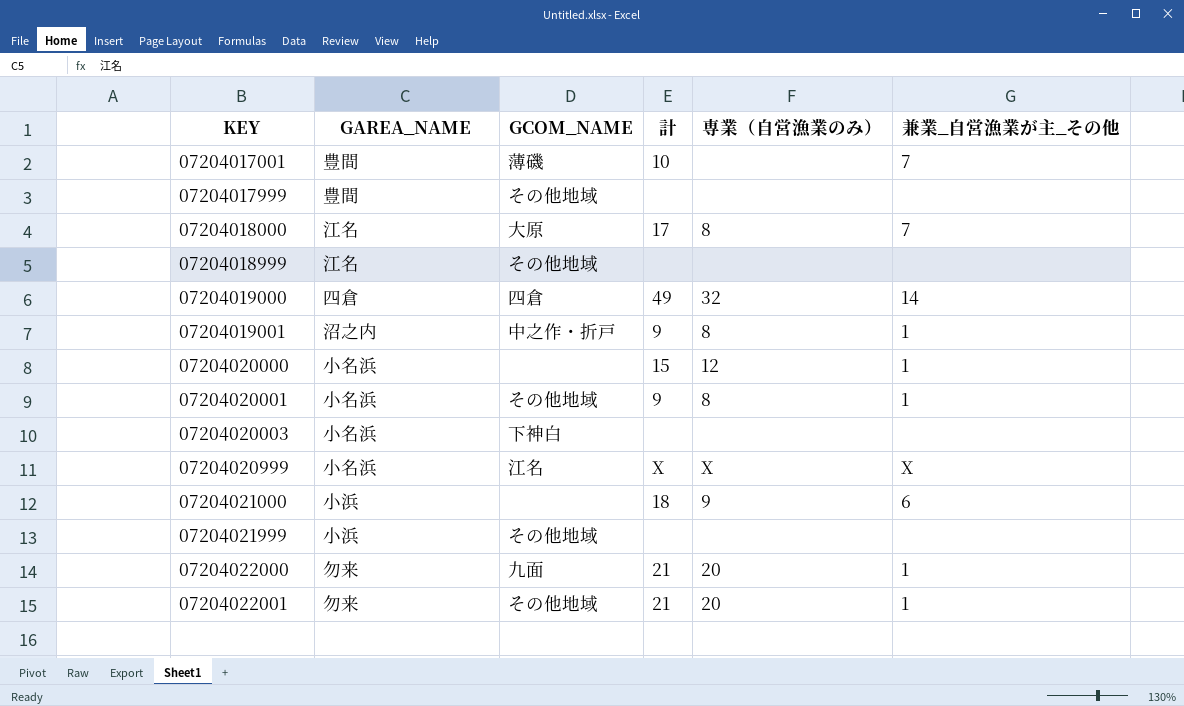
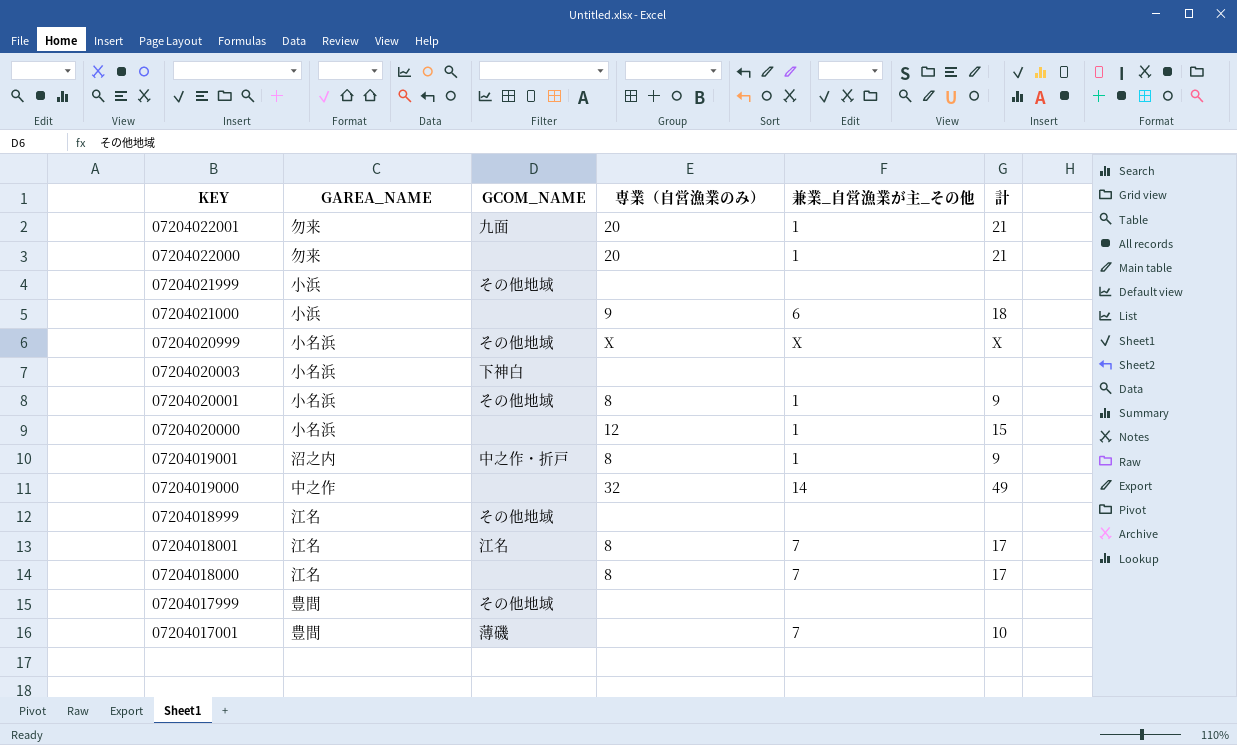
row order: KEY ascending -> KEY descending
column 計 | position: 4 -> 6
07204022001 | GCOM_NAME: その他地域 -> 九面
07204022000 | GCOM_NAME: 九面 -> none
07204020999 | GCOM_NAME: 江名 -> その他地域
07204019000 | GAREA_NAME: 四倉 -> 中之作
07204019000 | GCOM_NAME: 四倉 -> none
row 07204018001: none -> 江名 | 江名 | 8 | 7 | 17
07204018000 | GCOM_NAME: 大原 -> none

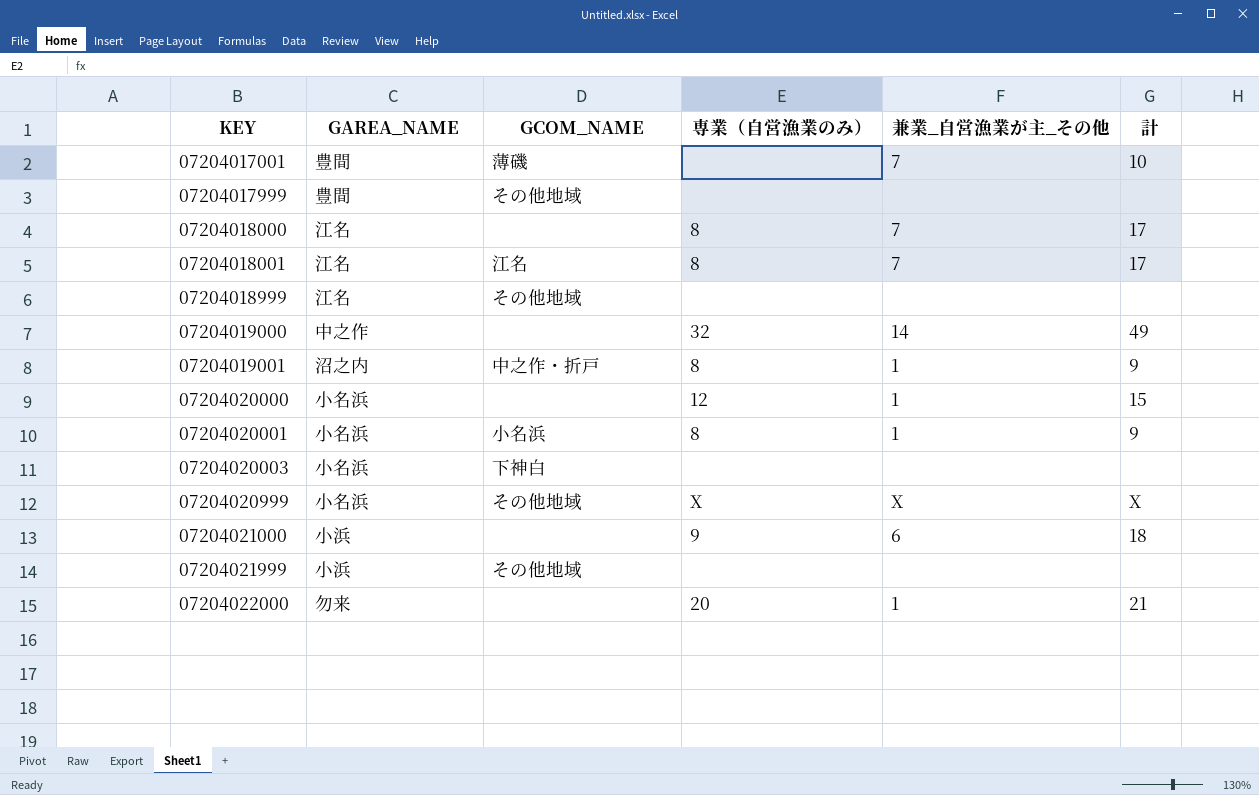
row order: KEY descending -> KEY ascending
row 07204022001: 勿来 | 九面 | 20 | 1 | 21 -> none
07204020001 | GCOM_NAME: その他地域 -> 小名浜

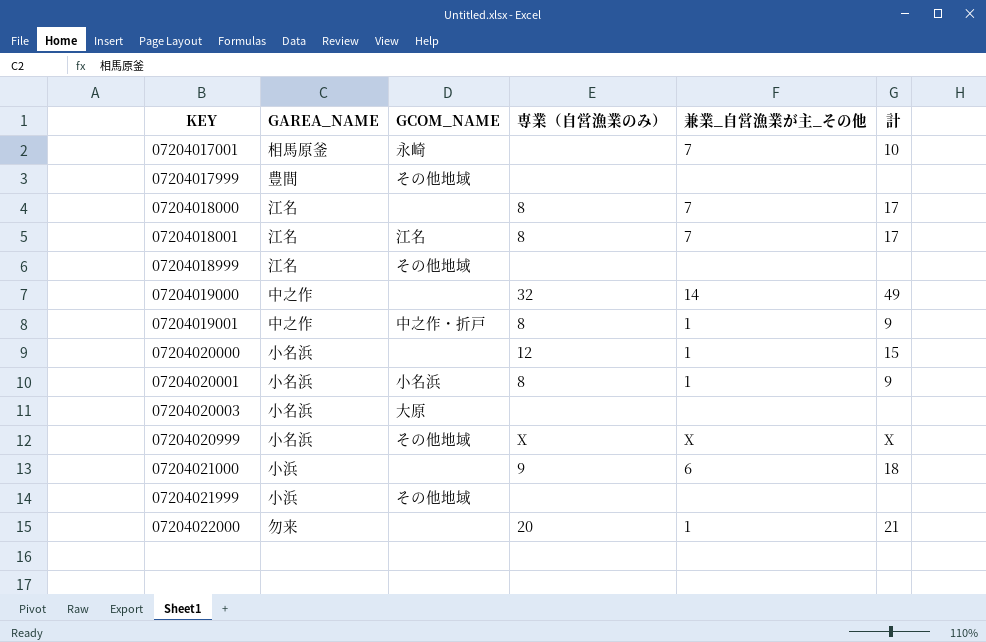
07204017001 | GAREA_NAME: 豊間 -> 相馬原釜
07204017001 | GCOM_NAME: 薄磯 -> 永崎
07204019001 | GAREA_NAME: 沼之内 -> 中之作
07204020003 | GCOM_NAME: 下神白 -> 大原

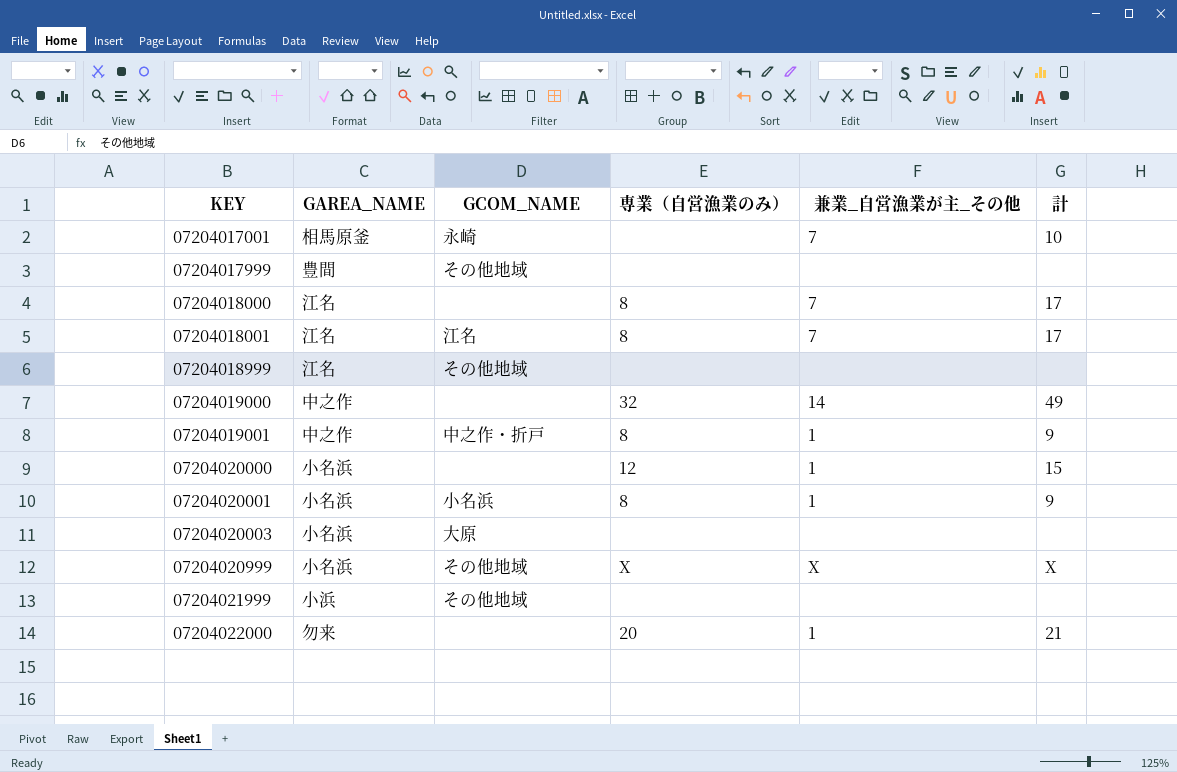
row 07204021000: 小浜 | none | 9 | 6 | 18 -> none

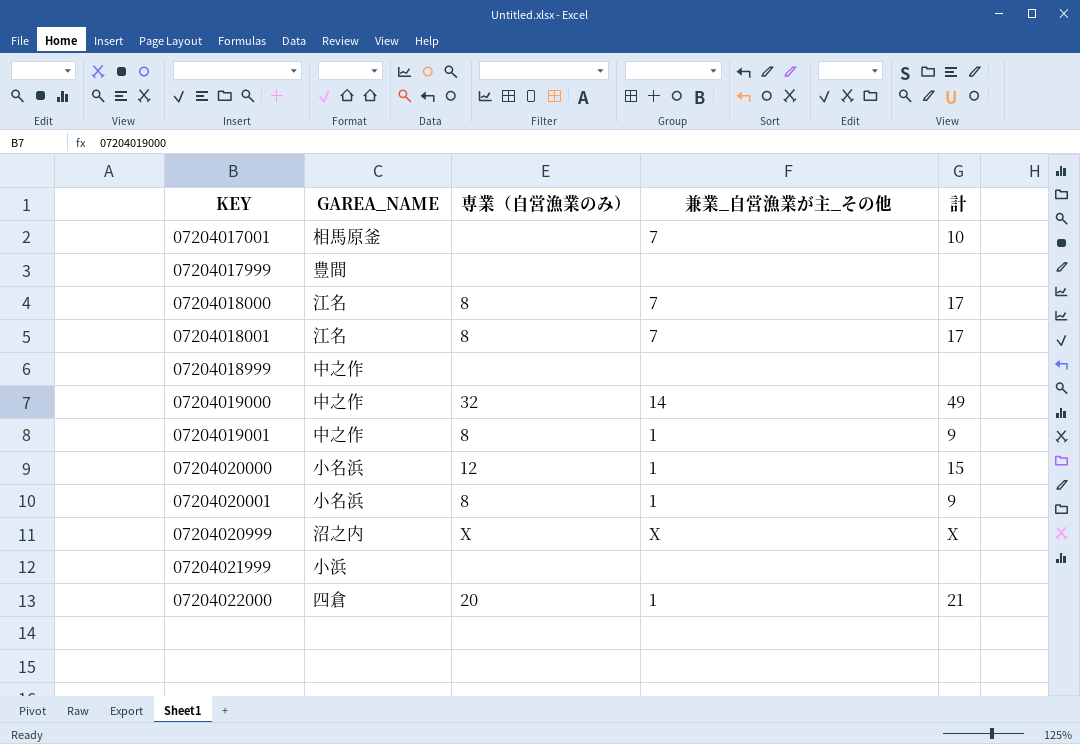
column GCOM_NAME | position: 3 -> none
row 07204020003: 小名浜 | 大原 | none | none | none -> none
07204018999 | GAREA_NAME: 江名 -> 中之作
07204020999 | GAREA_NAME: 小名浜 -> 沼之内
07204022000 | GAREA_NAME: 勿来 -> 四倉

